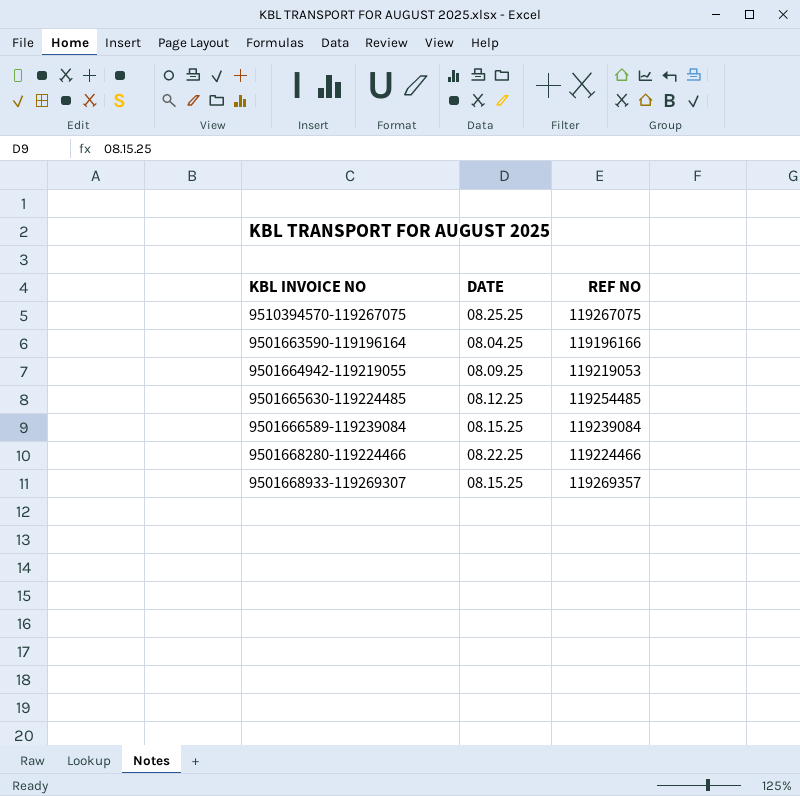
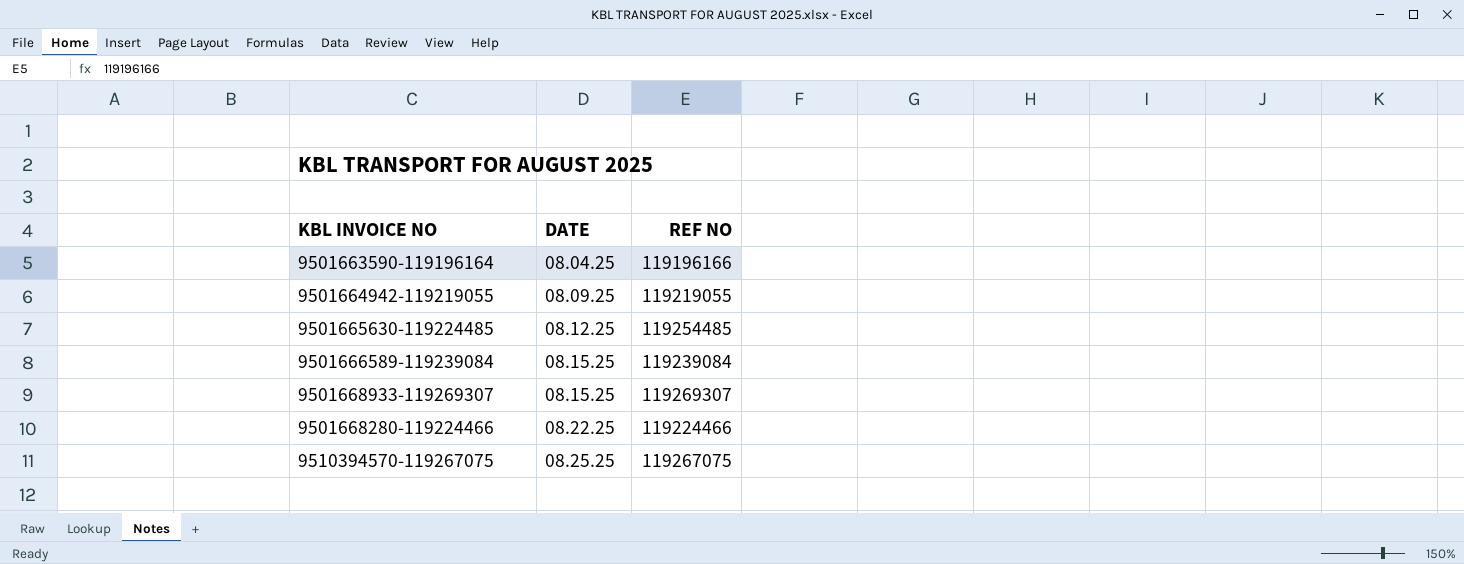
row order: none -> DATE ascending
9501664942-119219055 | REF NO: 119219053 -> 119219055
9501668933-119269307 | REF NO: 119269357 -> 119269307

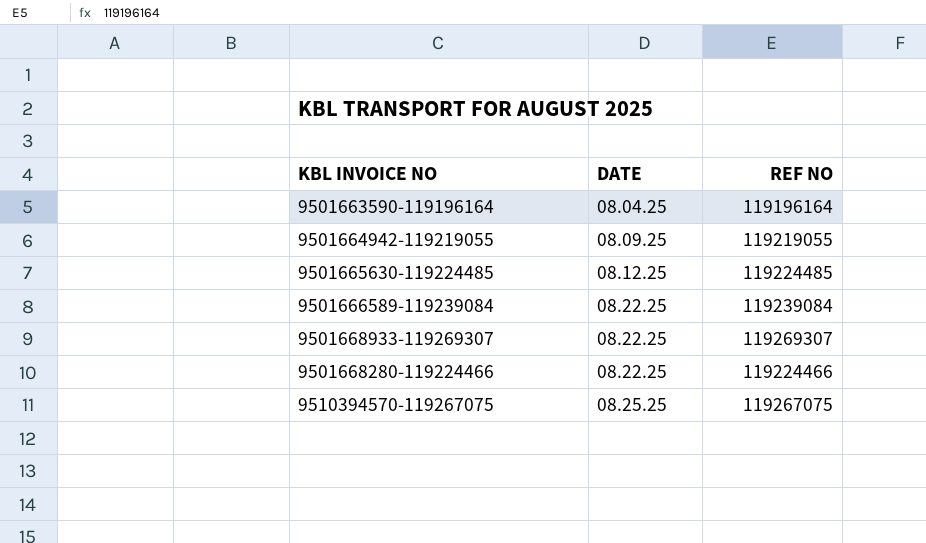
9501663590-119196164 | REF NO: 119196166 -> 119196164
9501665630-119224485 | REF NO: 119254485 -> 119224485
9501666589-119239084 | DATE: 08.15.25 -> 08.22.25
9501668933-119269307 | DATE: 08.15.25 -> 08.22.25

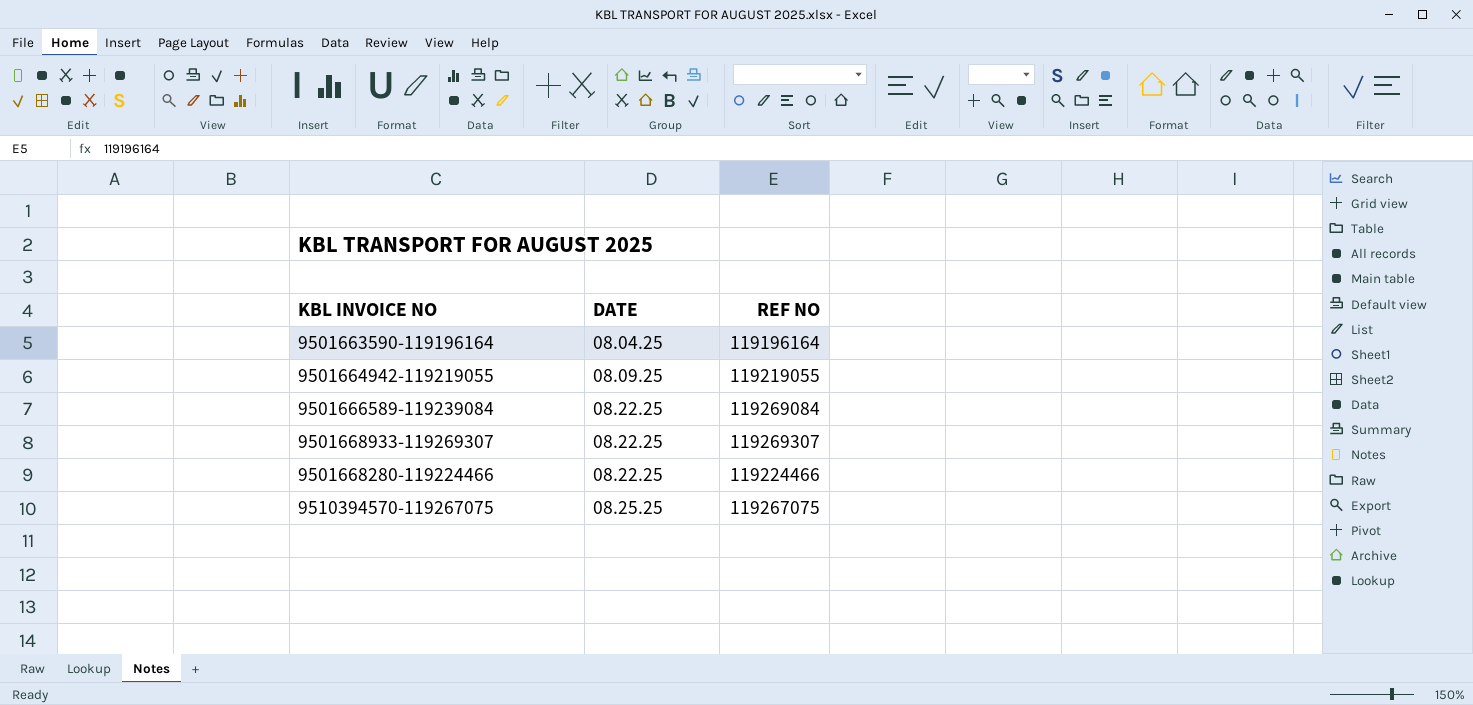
row 9501665630-119224485: 08.12.25 | 119224485 -> none
9501666589-119239084 | REF NO: 119239084 -> 119269084

